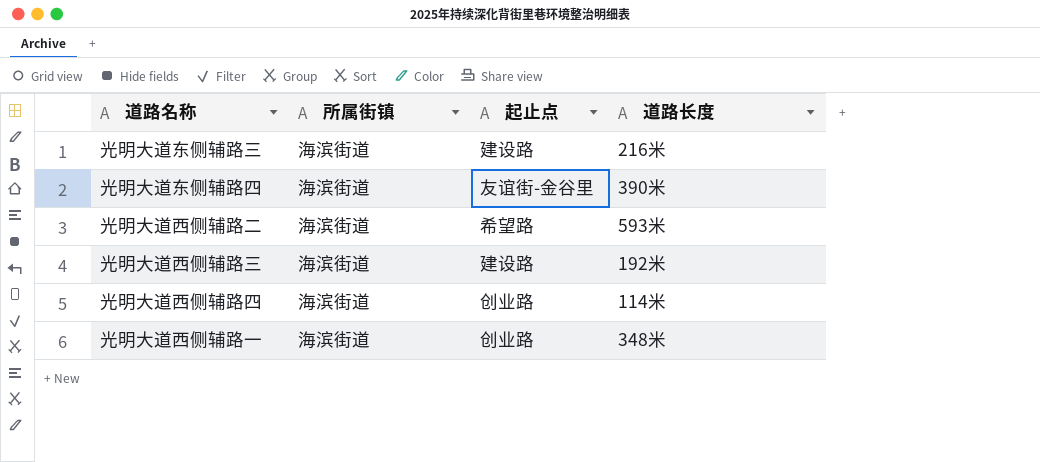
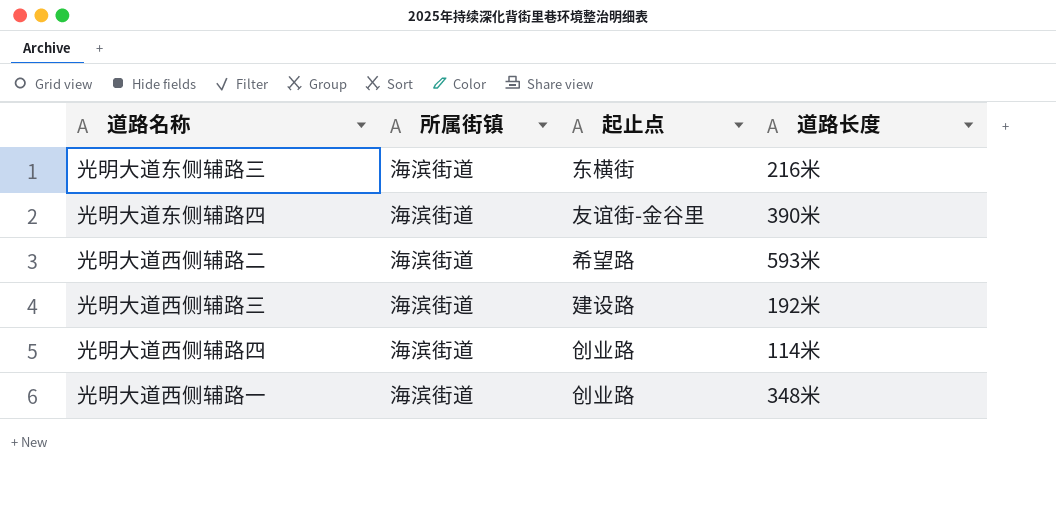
光明大道东侧辅路三 | 起止点: 建设路 -> 东横街

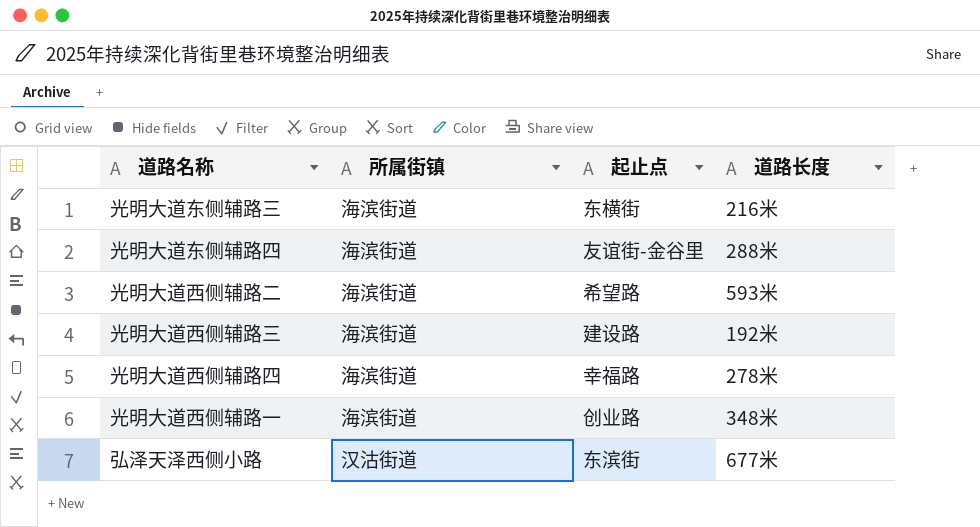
光明大道东侧辅路四 | 道路长度: 390米 -> 288米
光明大道西侧辅路四 | 起止点: 创业路 -> 幸福路
光明大道西侧辅路四 | 道路长度: 114米 -> 278米
row 弘泽天泽西侧小路: none -> 汉沽街道 | 东滨街 | 677米

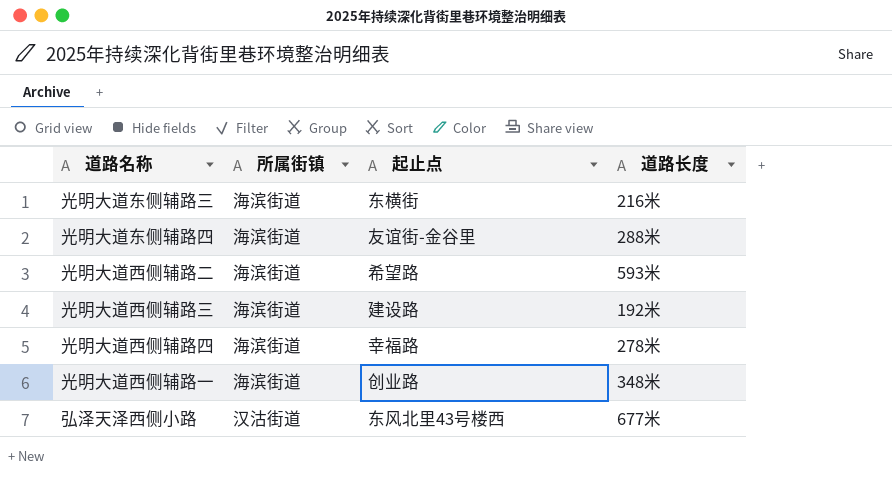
弘泽天泽西侧小路 | 起止点: 东滨街 -> 东风北里43号楼西

